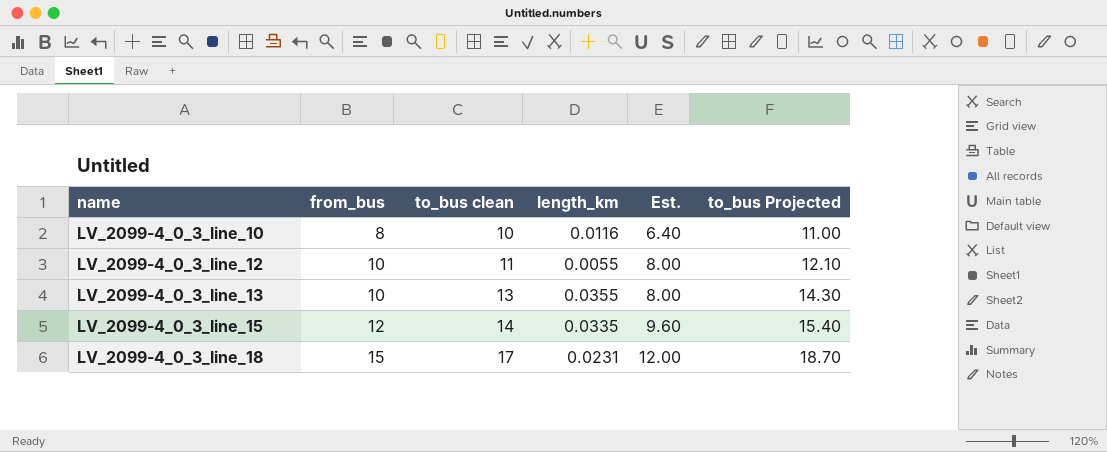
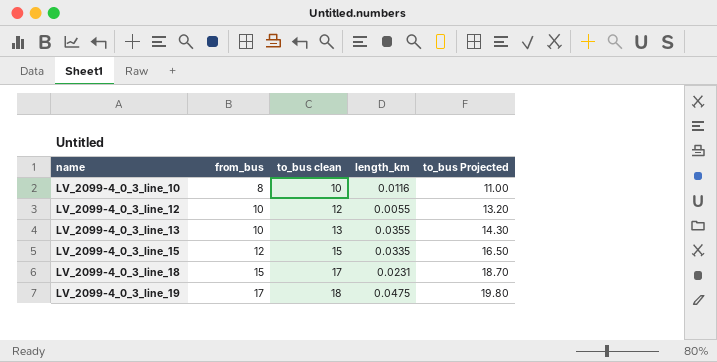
column Est. | formula: [from_bus] * 0.8 -> none
LV_2099-4_0_3_line_12 | to_bus clean: 11 -> 12
LV_2099-4_0_3_line_12 | to_bus Projected: 12.10 -> 13.20
LV_2099-4_0_3_line_15 | to_bus clean: 14 -> 15
LV_2099-4_0_3_line_15 | to_bus Projected: 15.40 -> 16.50
row LV_2099-4_0_3_line_19: none -> 17 | 18 | 0.0475 | 19.80

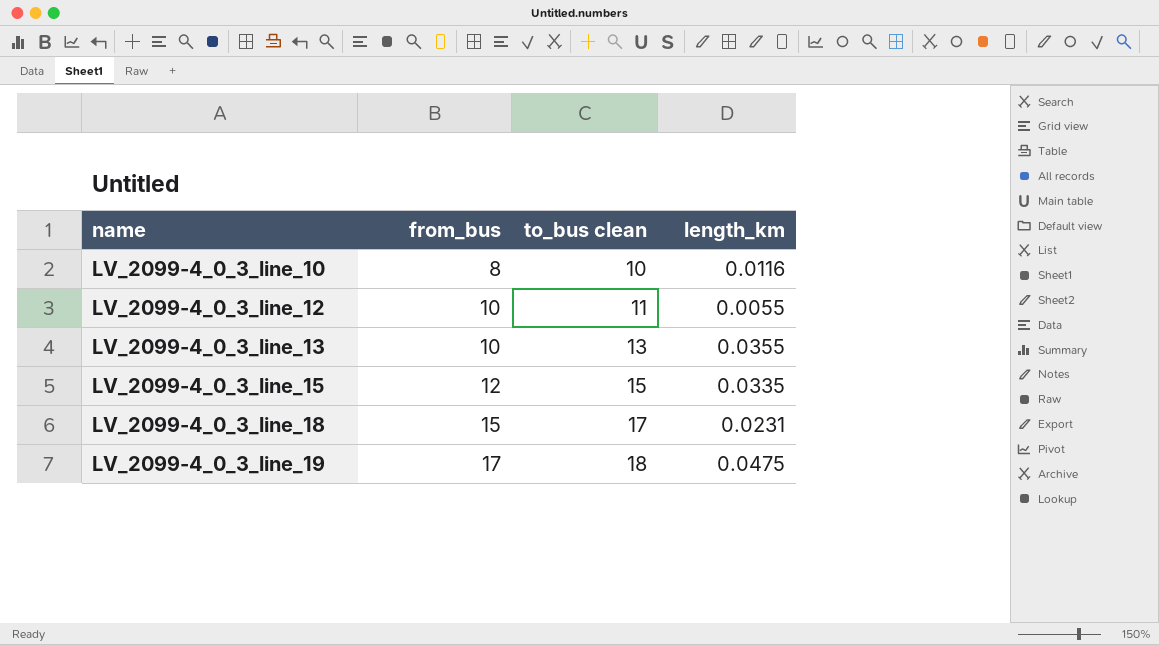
column to_bus Projected | formula: [to_bus clean] * 1.1 -> none
LV_2099-4_0_3_line_12 | to_bus clean: 12 -> 11

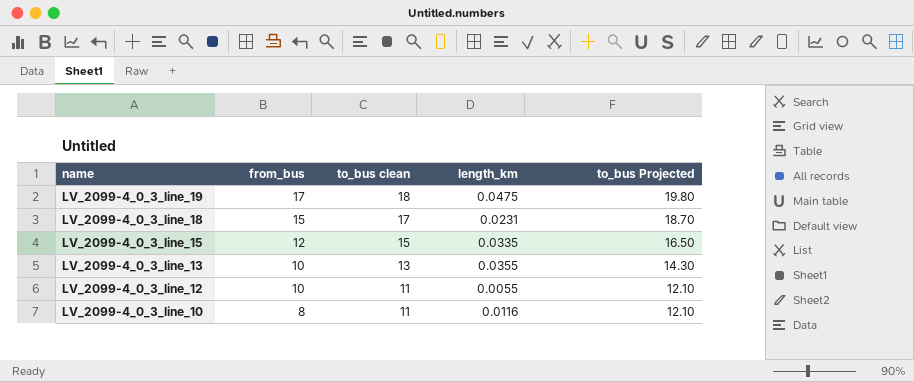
row order: name ascending -> name descending
column to_bus Projected | formula: none -> [to_bus clean] * 1.1
LV_2099-4_0_3_line_10 | to_bus clean: 10 -> 11

